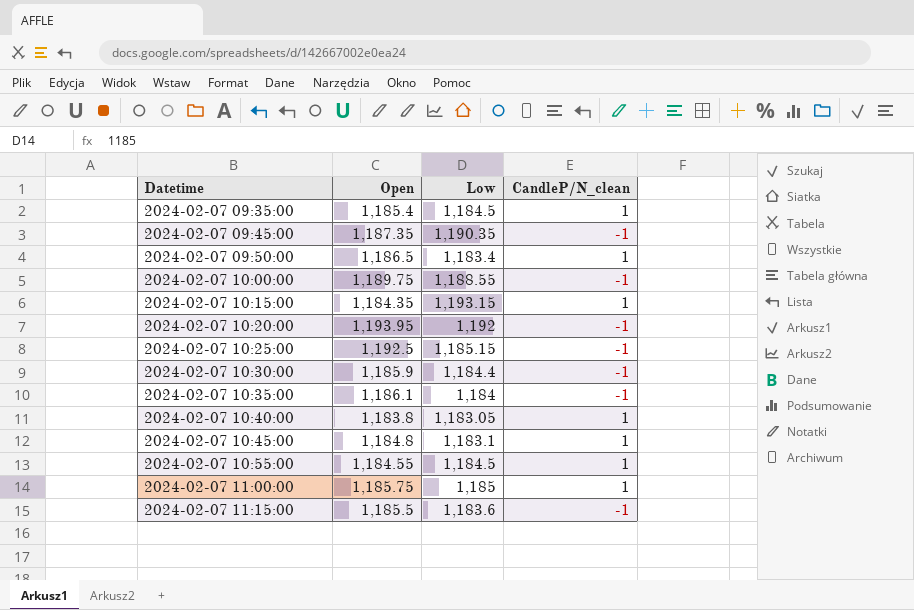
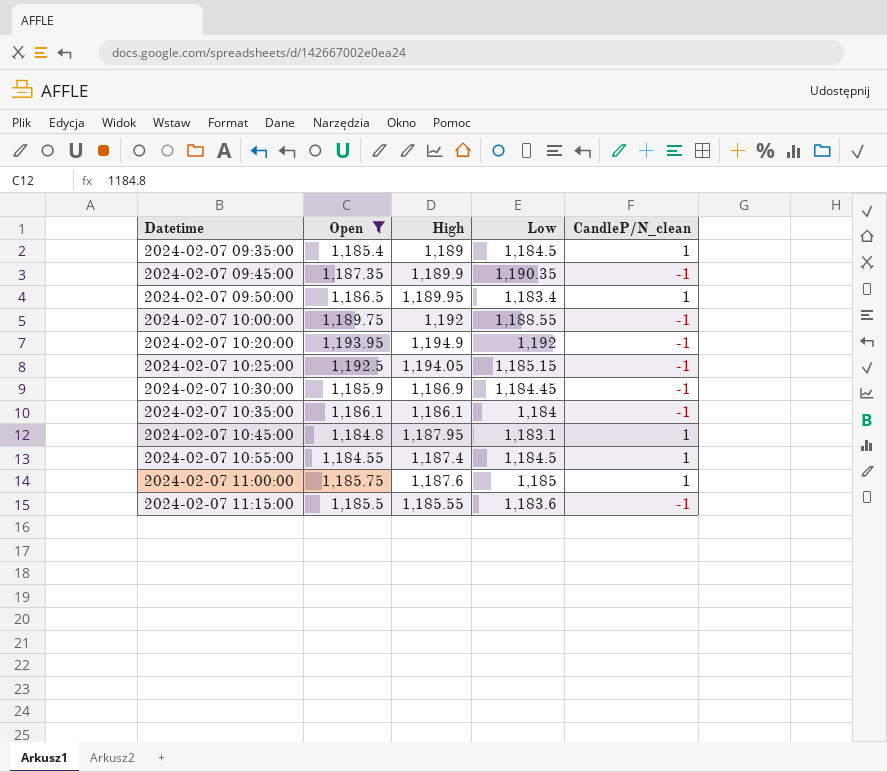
filter: none -> Open >= 1,184.55
column High | position: none -> 3
2024-02-07 10:30:00 | Low: 1,184.4 -> 1,184.45

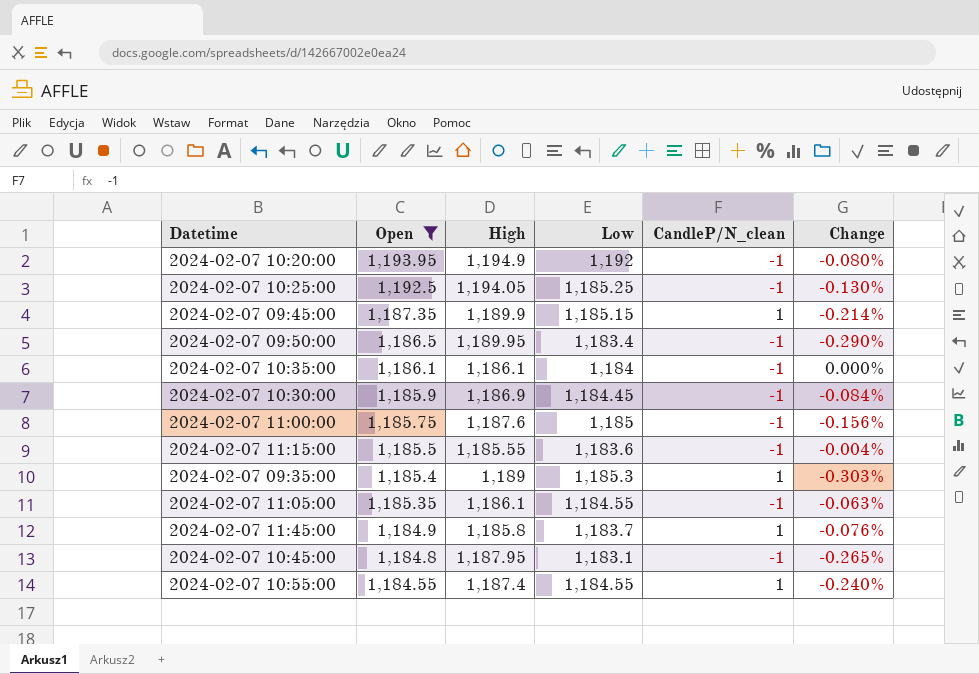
row order: Datetime ascending -> Open descending
column Change | formula: none -> ([Open] - [High]) / [High]
row 2024-02-07 10:00:00: 1,189.75 | 1,192 | 1,188.55 | -1 -> none
2024-02-07 10:25:00 | Low: 1,185.15 -> 1,185.25
2024-02-07 09:45:00 | Low: 1,190.35 -> 1,185.15
2024-02-07 09:45:00 | CandleP/N_clean: -1 -> 1
2024-02-07 09:50:00 | CandleP/N_clean: 1 -> -1
2024-02-07 11:00:00 | CandleP/N_clean: 1 -> -1
2024-02-07 09:35:00 | Low: 1,184.5 -> 1,185.3
row 2024-02-07 11:05:00: none -> 1,185.35 | 1,186.1 | 1,184.55 | -1 | -0.063%
row 2024-02-07 11:45:00: none -> 1,184.9 | 1,185.8 | 1,183.7 | 1 | -0.076%
2024-02-07 10:45:00 | CandleP/N_clean: 1 -> -1
2024-02-07 10:55:00 | Low: 1,184.5 -> 1,184.55

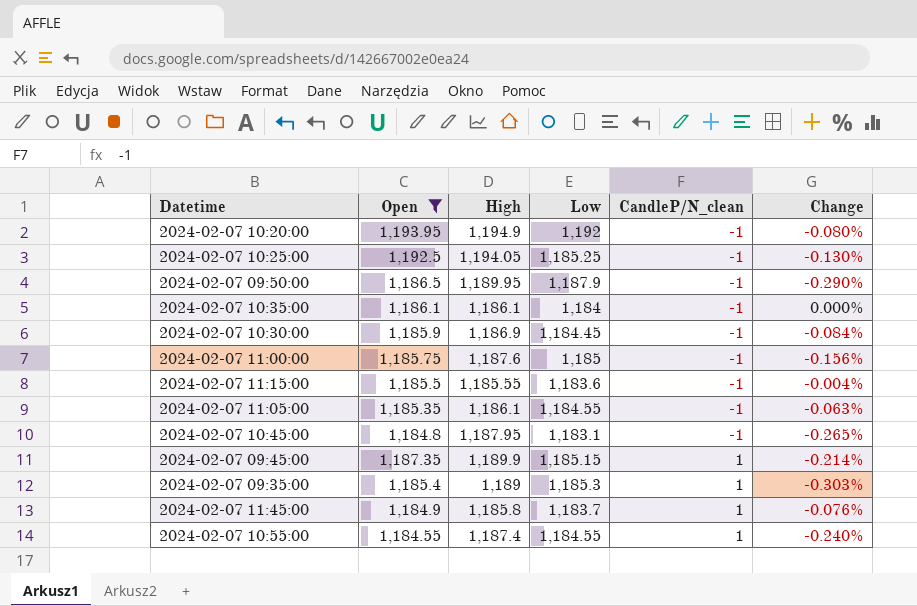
row order: Open descending -> CandleP/N_clean ascending
2024-02-07 09:50:00 | Low: 1,183.4 -> 1,187.9

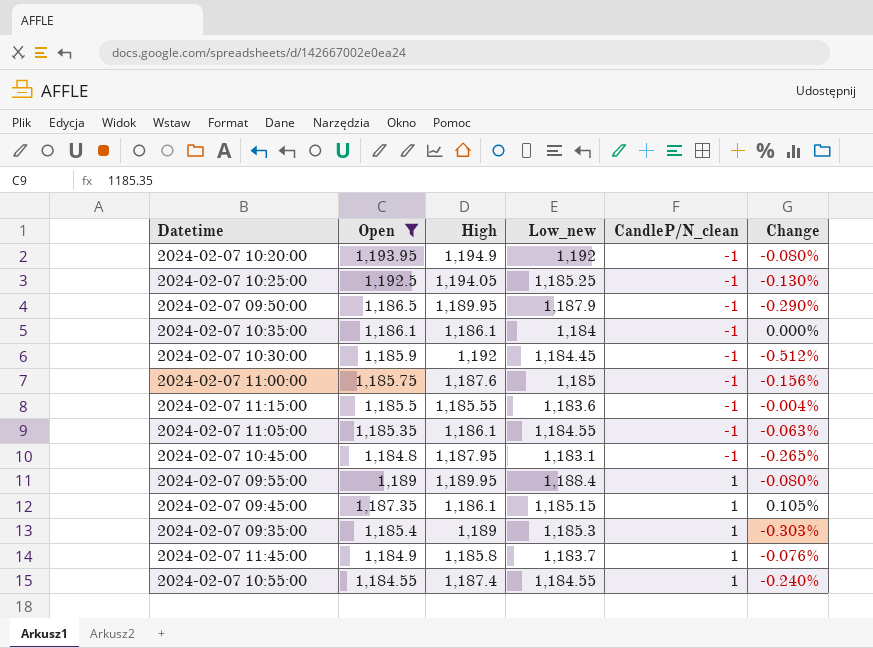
column name: Low -> Low_new
2024-02-07 10:30:00 | High: 1,186.9 -> 1,192
2024-02-07 10:30:00 | Change: -0.084% -> -0.512%
row 2024-02-07 09:55:00: none -> 1,189 | 1,189.95 | 1,188.4 | 1 | -0.080%
2024-02-07 09:45:00 | High: 1,189.9 -> 1,186.1
2024-02-07 09:45:00 | Change: -0.214% -> 0.105%

